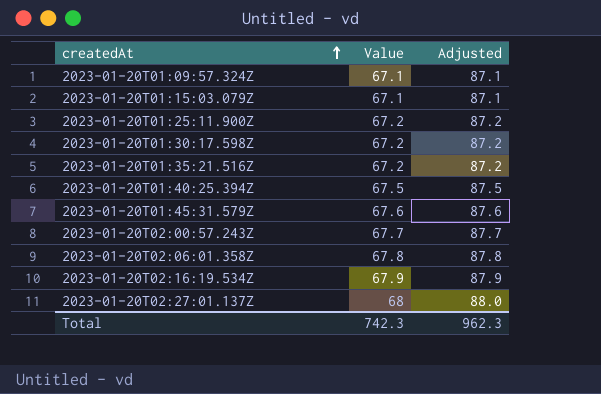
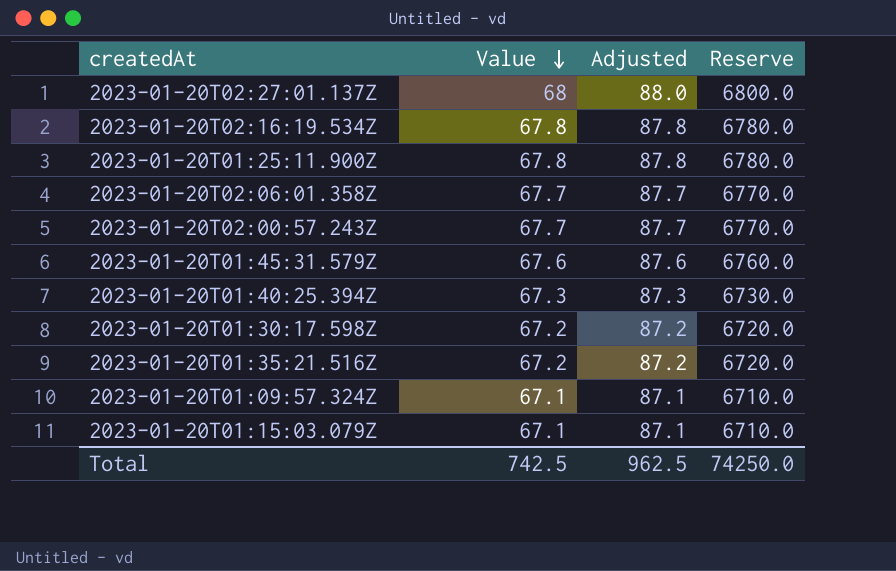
row order: createdAt ascending -> Value descending
column Reserve | formula: none -> [Value] * 100
2023-01-20T02:16:19.534Z | Value: 67.9 -> 67.8
2023-01-20T02:16:19.534Z | Adjusted: 87.9 -> 87.8
2023-01-20T01:25:11.900Z | Value: 67.2 -> 67.8
2023-01-20T01:25:11.900Z | Adjusted: 87.2 -> 87.8
2023-01-20T02:06:01.358Z | Value: 67.8 -> 67.7
2023-01-20T02:06:01.358Z | Adjusted: 87.8 -> 87.7
2023-01-20T01:40:25.394Z | Value: 67.5 -> 67.3
2023-01-20T01:40:25.394Z | Adjusted: 87.5 -> 87.3
Total | Value: 742.3 -> 742.5
Total | Adjusted: 962.3 -> 962.5

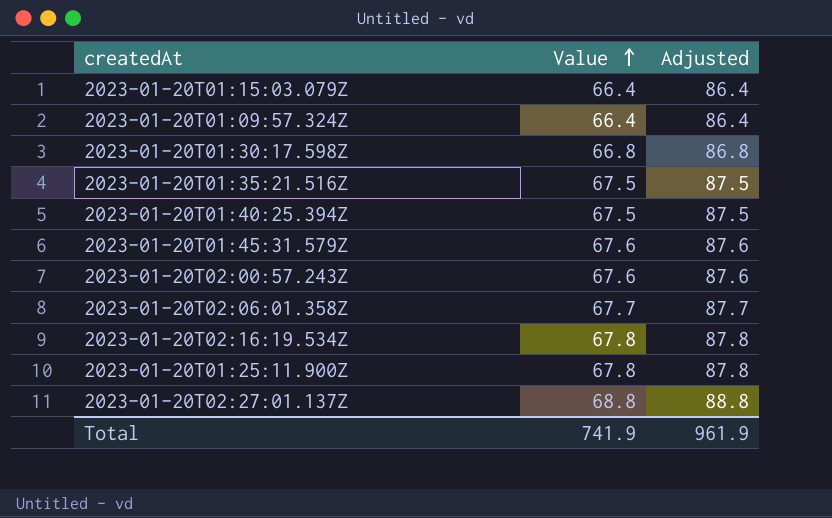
row order: Value descending -> Value ascending
column Reserve | formula: [Value] * 100 -> none
2023-01-20T01:15:03.079Z | Value: 67.1 -> 66.4
2023-01-20T01:15:03.079Z | Adjusted: 87.1 -> 86.4
2023-01-20T01:09:57.324Z | Value: 67.1 -> 66.4
2023-01-20T01:09:57.324Z | Adjusted: 87.1 -> 86.4
2023-01-20T01:30:17.598Z | Value: 67.2 -> 66.8
2023-01-20T01:30:17.598Z | Adjusted: 87.2 -> 86.8
2023-01-20T01:35:21.516Z | Value: 67.2 -> 67.5
2023-01-20T01:35:21.516Z | Adjusted: 87.2 -> 87.5
2023-01-20T01:40:25.394Z | Value: 67.3 -> 67.5
2023-01-20T01:40:25.394Z | Adjusted: 87.3 -> 87.5
2023-01-20T02:00:57.243Z | Value: 67.7 -> 67.6
2023-01-20T02:00:57.243Z | Adjusted: 87.7 -> 87.6
2023-01-20T02:27:01.137Z | Value: 68 -> 68.8
2023-01-20T02:27:01.137Z | Adjusted: 88.0 -> 88.8
Total | Value: 742.5 -> 741.9
Total | Adjusted: 962.5 -> 961.9

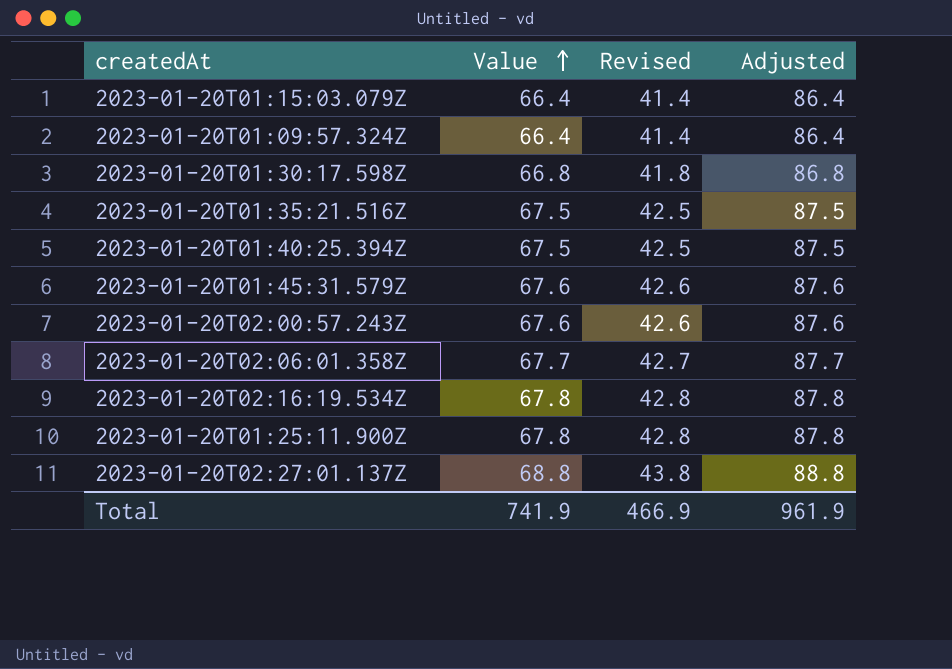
column Revised | formula: none -> [Value] - 25

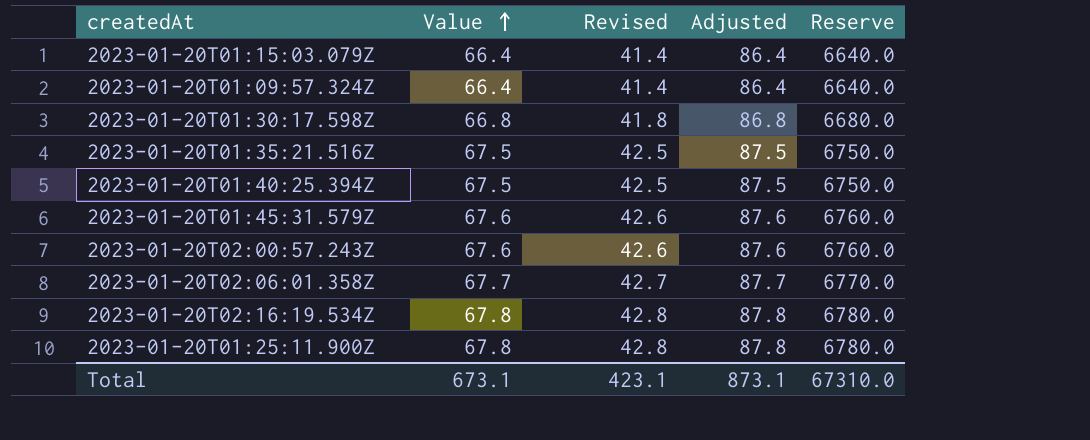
column Reserve | formula: none -> [Value] * 100
row 2023-01-20T02:27:01.137Z: 68.8 | 43.8 | 88.8 -> none
Total | Value: 741.9 -> 673.1
Total | Revised: 466.9 -> 423.1
Total | Adjusted: 961.9 -> 873.1

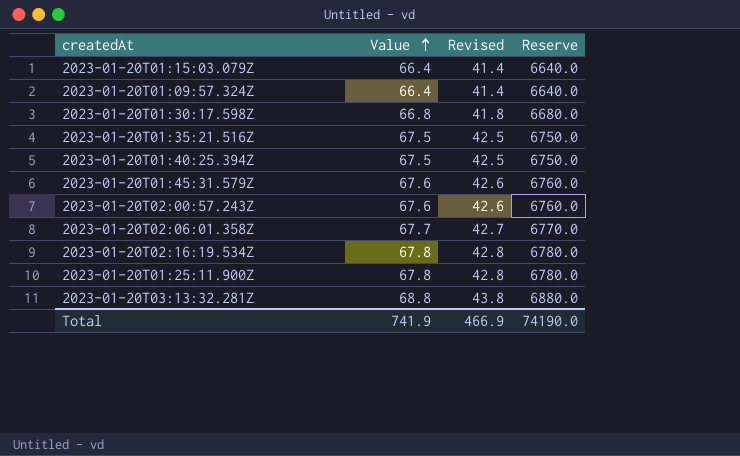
column Adjusted | formula: [Value] + 20 -> none
row 2023-01-20T03:13:32.281Z: none -> 68.8 | 43.8 | 6880.0
Total | Value: 673.1 -> 741.9
Total | Revised: 423.1 -> 466.9
Total | Reserve: 67310.0 -> 74190.0

